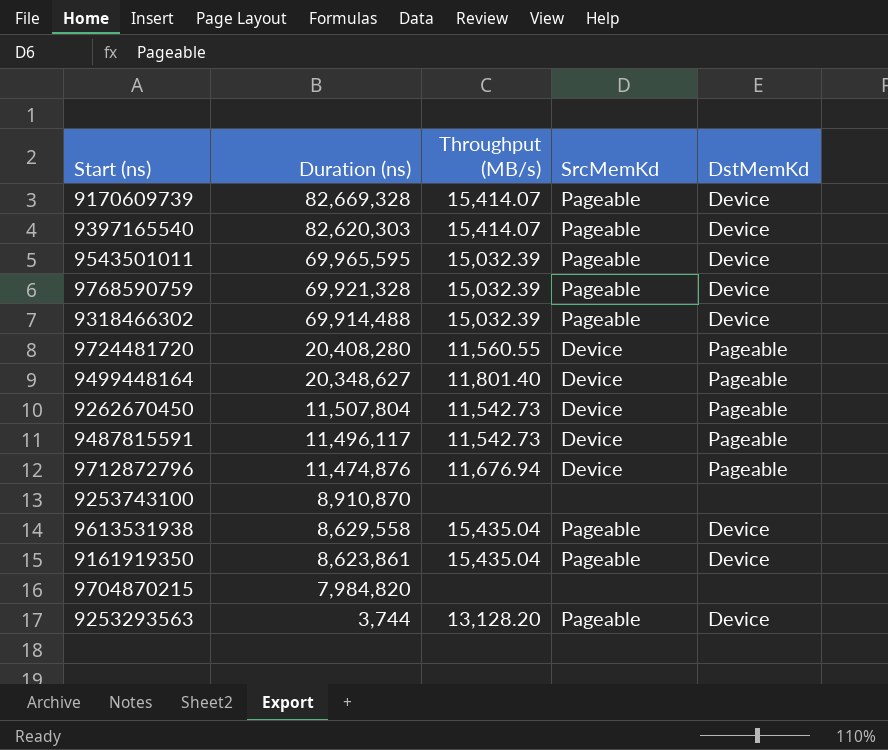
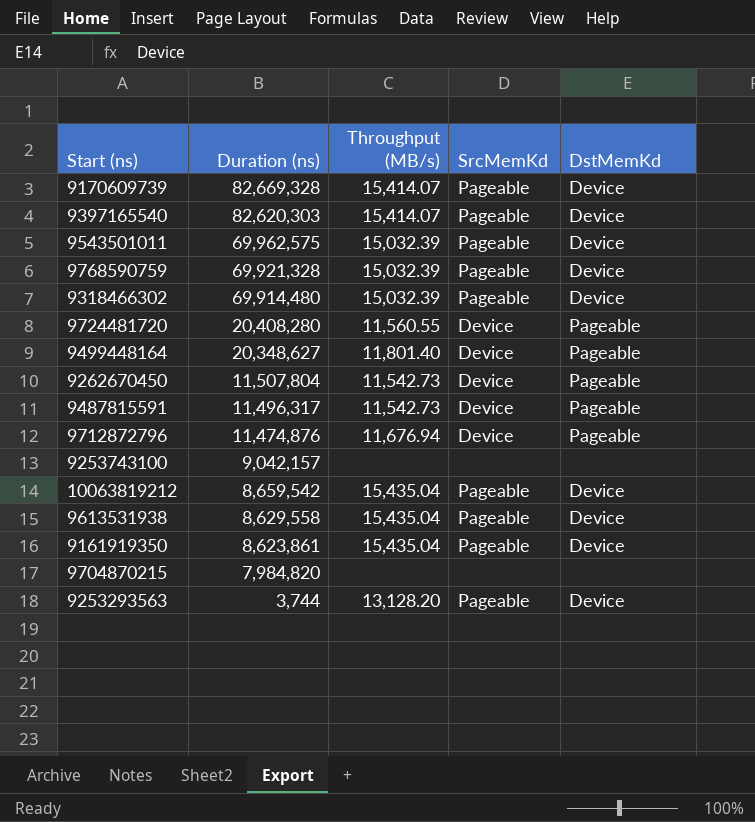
9543501011 | Duration (ns): 69,965,595 -> 69,962,575
9318466302 | Duration (ns): 69,914,488 -> 69,914,480
9487815591 | Duration (ns): 11,496,117 -> 11,496,317
9253743100 | Duration (ns): 8,910,870 -> 9,042,157
row 10063819212: none -> 8,659,542 | 15,435.04 | Pageable | Device

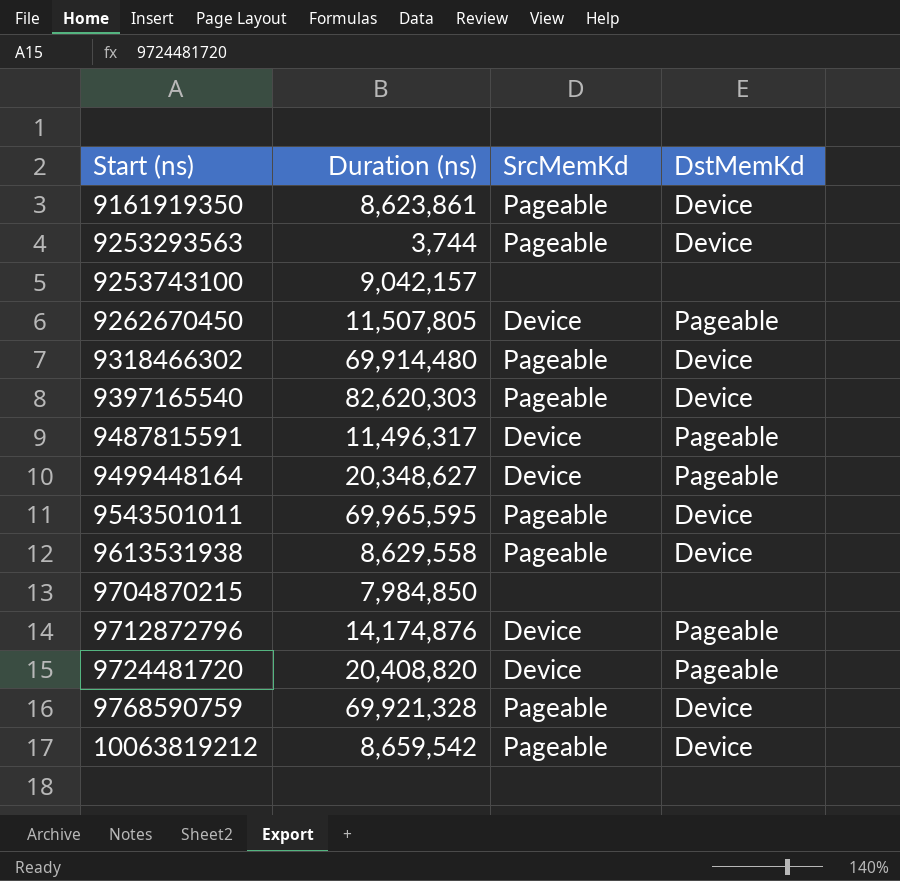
row order: Duration (ns) descending -> Start (ns) ascending
column Throughput (MB/s) | position: 3 -> none
row 9170609739: 82,669,328 | 15,414.07 | Pageable | Device -> none
9262670450 | Duration (ns): 11,507,804 -> 11,507,805
9543501011 | Duration (ns): 69,962,575 -> 69,965,595
9704870215 | Duration (ns): 7,984,820 -> 7,984,850
9712872796 | Duration (ns): 11,474,876 -> 14,174,876
9724481720 | Duration (ns): 20,408,280 -> 20,408,820

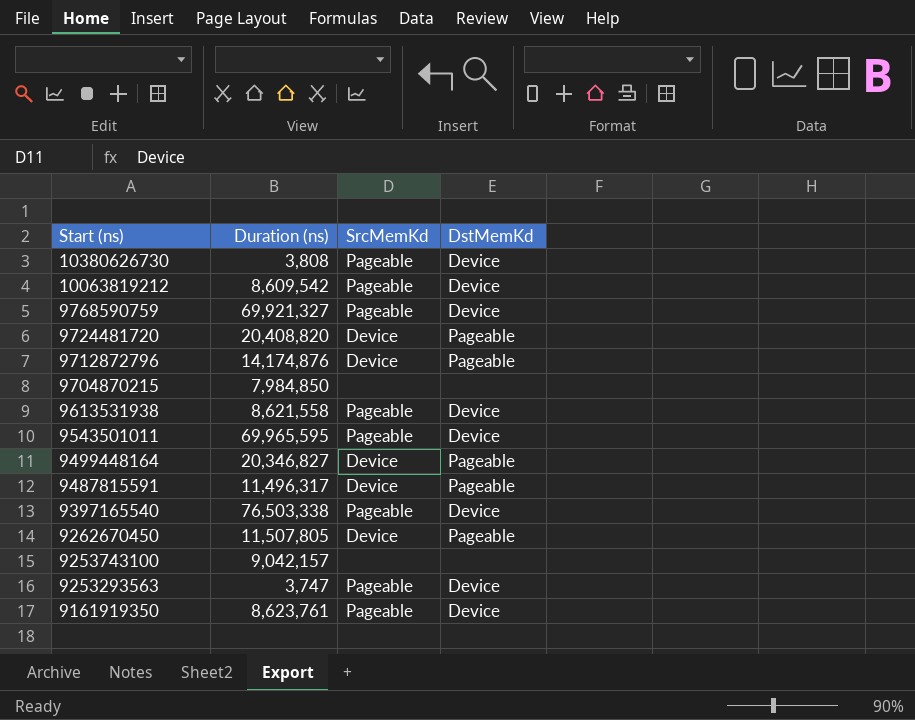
row order: Start (ns) ascending -> Start (ns) descending
row 9318466302: 69,914,480 | Pageable | Device -> none
row 10380626730: none -> 3,808 | Pageable | Device
10063819212 | Duration (ns): 8,659,542 -> 8,609,542
9768590759 | Duration (ns): 69,921,328 -> 69,921,327
9613531938 | Duration (ns): 8,629,558 -> 8,621,558
9499448164 | Duration (ns): 20,348,627 -> 20,346,827
9397165540 | Duration (ns): 82,620,303 -> 76,503,338
9253293563 | Duration (ns): 3,744 -> 3,747
9161919350 | Duration (ns): 8,623,861 -> 8,623,761

